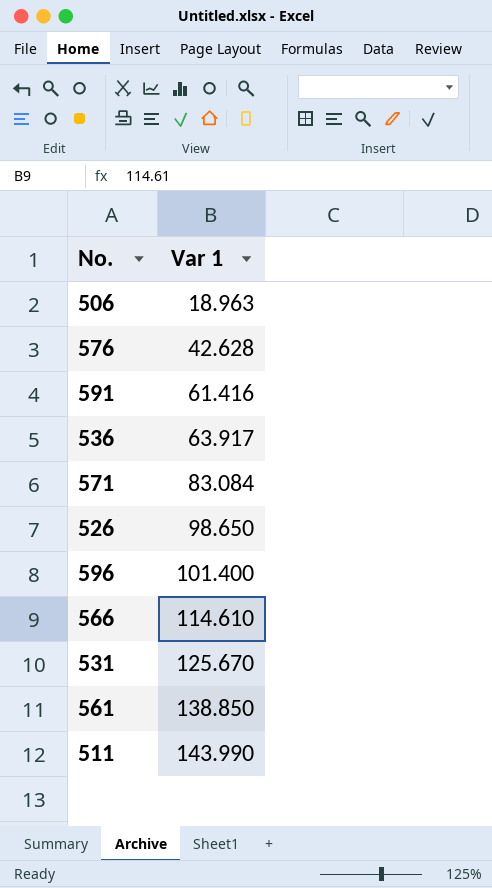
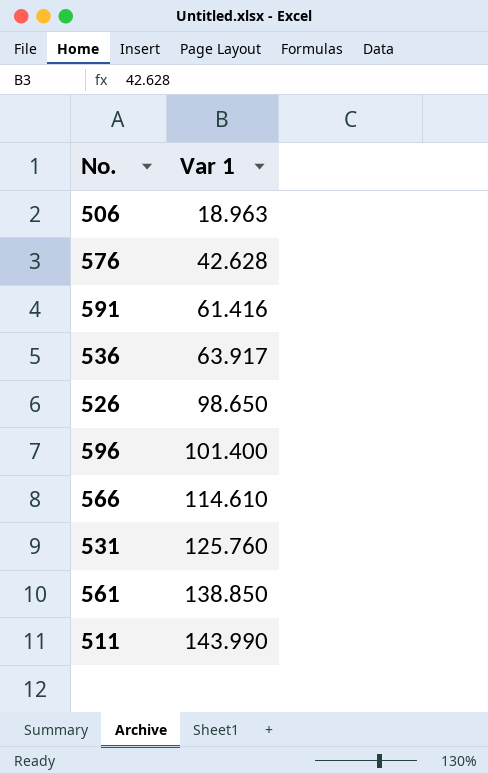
row 571: 83.084 -> none
531 | Var 1: 125.670 -> 125.760

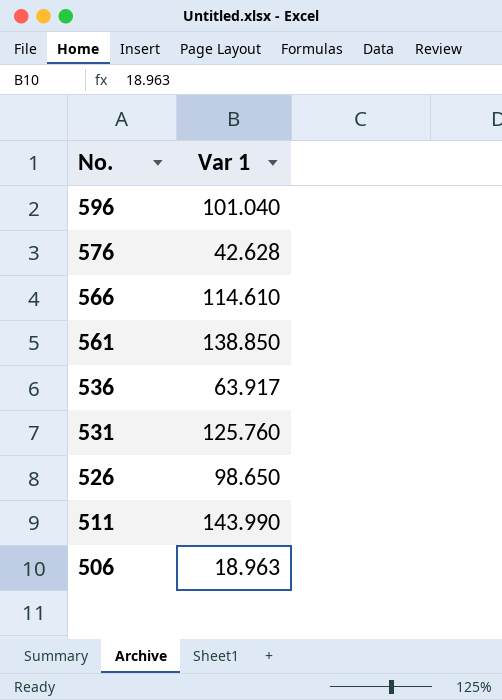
row order: Var 1 ascending -> No. descending
row 591: 61.416 -> none
596 | Var 1: 101.400 -> 101.040

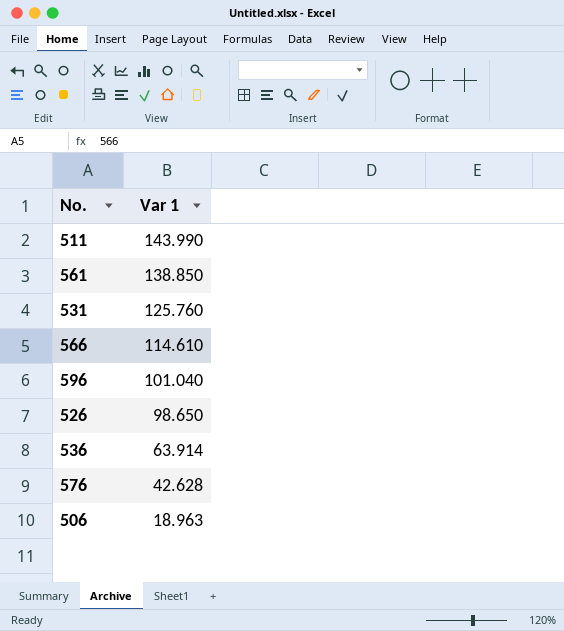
row order: No. descending -> Var 1 descending
536 | Var 1: 63.917 -> 63.914

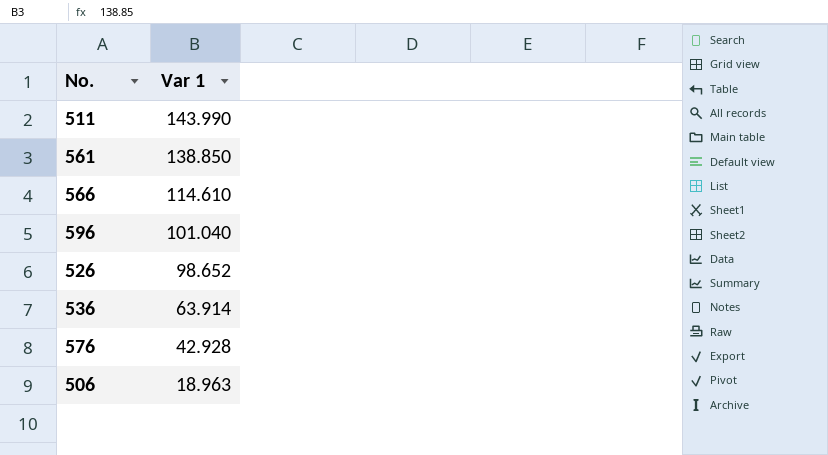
row 531: 125.760 -> none
526 | Var 1: 98.650 -> 98.652
576 | Var 1: 42.628 -> 42.928

